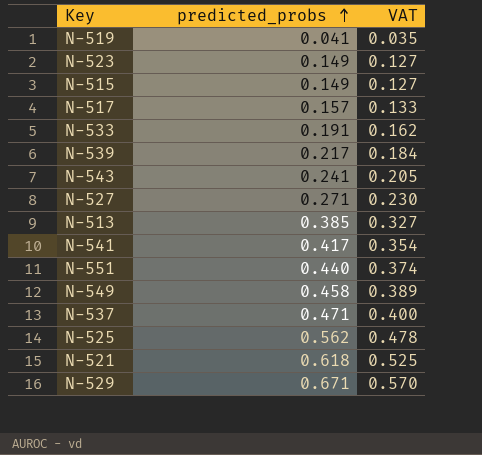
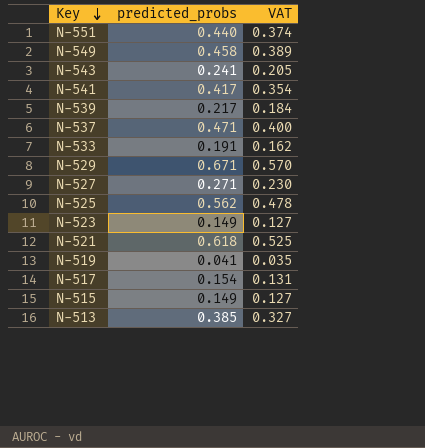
row order: predicted_probs ascending -> Key descending
N-517 | predicted_probs: 0.157 -> 0.154
N-517 | VAT: 0.133 -> 0.131

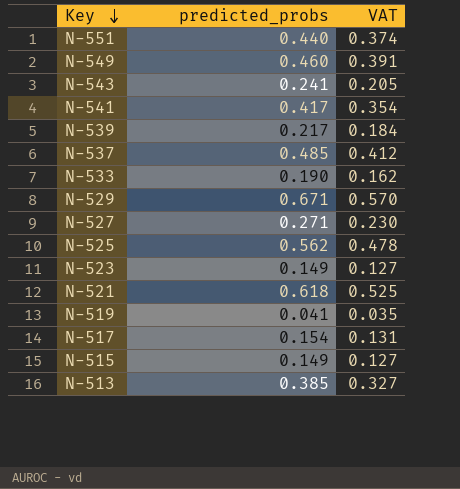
N-549 | predicted_probs: 0.458 -> 0.460
N-549 | VAT: 0.389 -> 0.391
N-537 | predicted_probs: 0.471 -> 0.485
N-537 | VAT: 0.400 -> 0.412
N-533 | predicted_probs: 0.191 -> 0.190

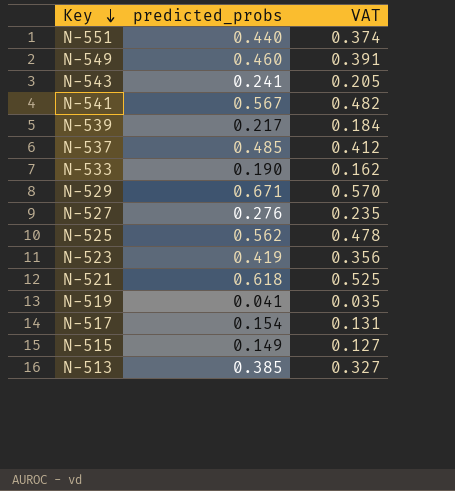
N-541 | predicted_probs: 0.417 -> 0.567
N-541 | VAT: 0.354 -> 0.482
N-527 | predicted_probs: 0.271 -> 0.276
N-527 | VAT: 0.230 -> 0.235
N-523 | predicted_probs: 0.149 -> 0.419
N-523 | VAT: 0.127 -> 0.356

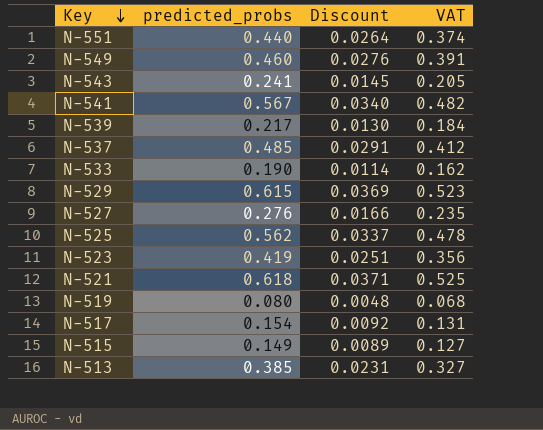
column Discount | formula: none -> [predicted_probs] * 0.06
N-529 | predicted_probs: 0.671 -> 0.615
N-529 | VAT: 0.570 -> 0.523
N-519 | predicted_probs: 0.041 -> 0.080
N-519 | VAT: 0.035 -> 0.068

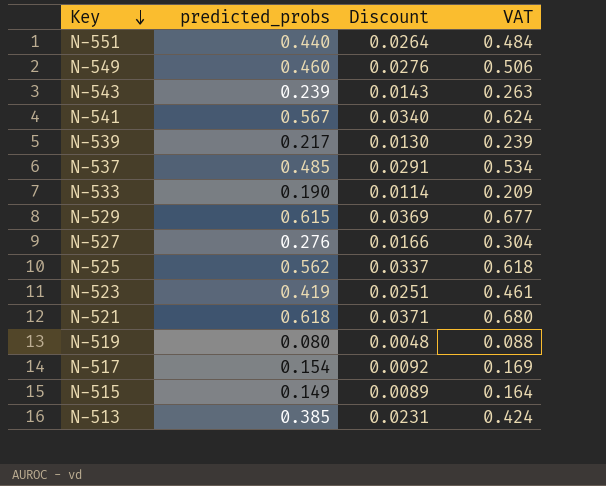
column VAT | formula: [predicted_probs] * 0.85 -> [predicted_probs] * 1.1
N-543 | predicted_probs: 0.241 -> 0.239
N-543 | Discount: 0.0145 -> 0.0143

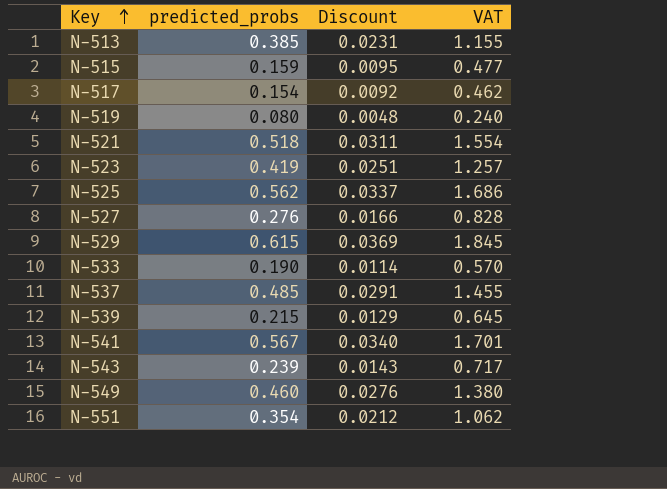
row order: Key descending -> Key ascending
column VAT | formula: [predicted_probs] * 1.1 -> [predicted_probs] * 3
N-515 | predicted_probs: 0.149 -> 0.159
N-515 | Discount: 0.0089 -> 0.0095
N-521 | predicted_probs: 0.618 -> 0.518
N-521 | Discount: 0.0371 -> 0.0311
N-539 | predicted_probs: 0.217 -> 0.215
N-539 | Discount: 0.0130 -> 0.0129
N-551 | predicted_probs: 0.440 -> 0.354
N-551 | Discount: 0.0264 -> 0.0212

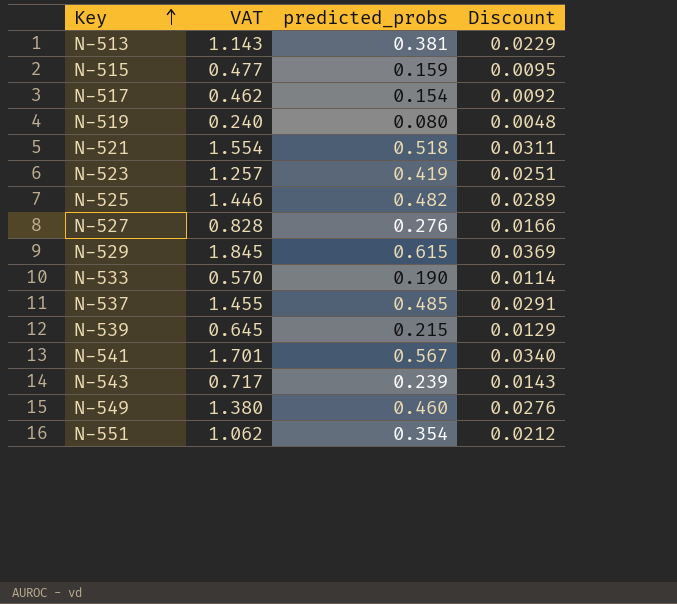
column VAT | position: 4 -> 2
N-513 | VAT: 1.155 -> 1.143
N-513 | predicted_probs: 0.385 -> 0.381
N-513 | Discount: 0.0231 -> 0.0229
N-525 | VAT: 1.686 -> 1.446
N-525 | predicted_probs: 0.562 -> 0.482
N-525 | Discount: 0.0337 -> 0.0289

